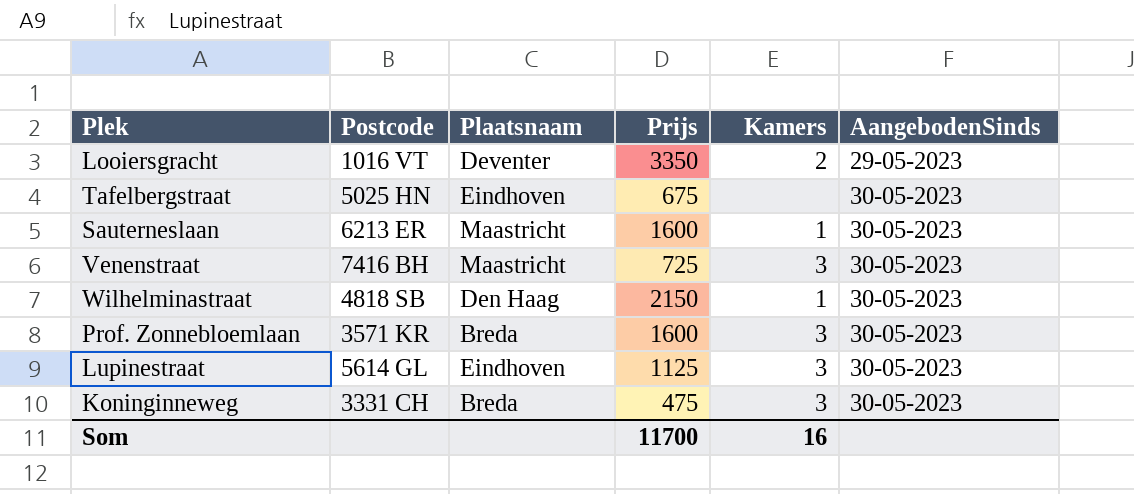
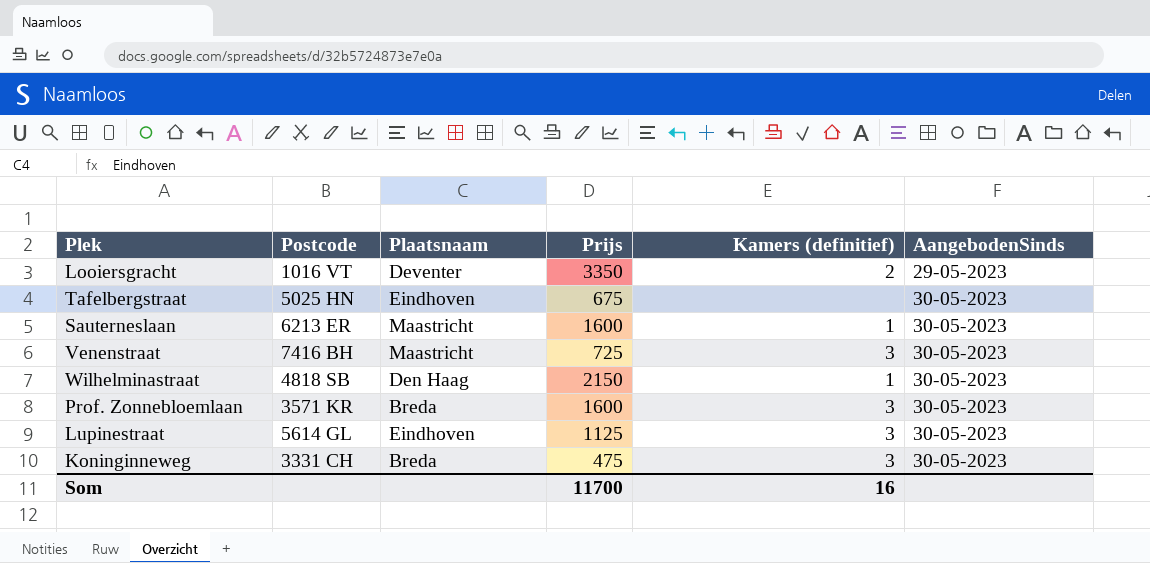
column name: Kamers -> Kamers (definitief)

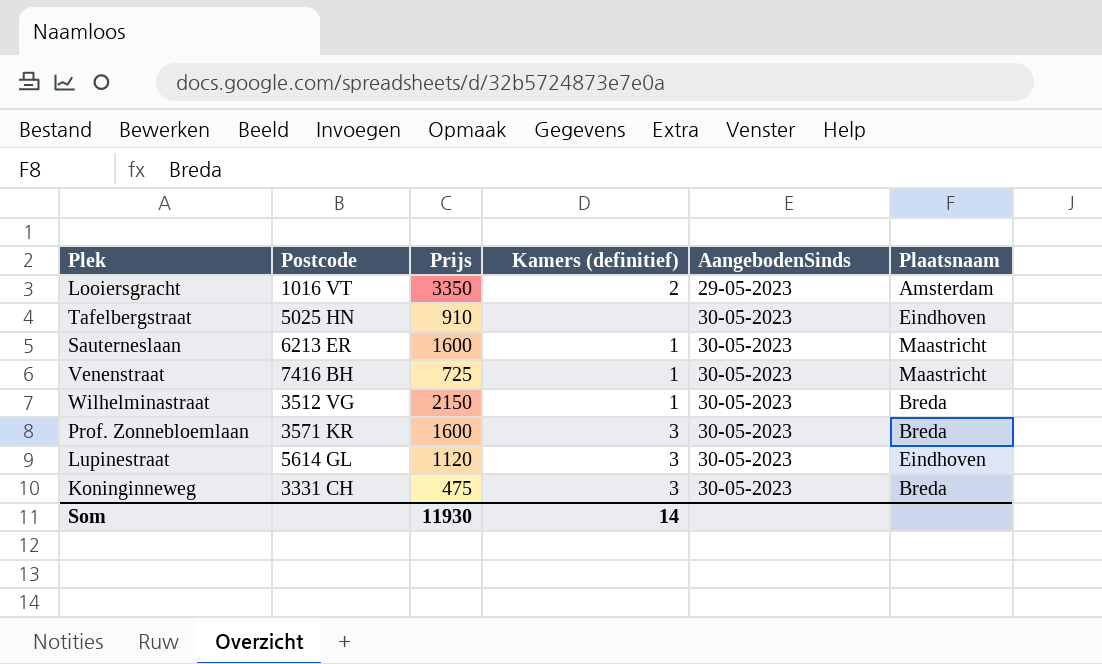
column Plaatsnaam | position: 3 -> 6
Looiersgracht | Plaatsnaam: Deventer -> Amsterdam
Tafelbergstraat | Prijs: 675 -> 910
Venenstraat | Kamers (definitief): 3 -> 1
Wilhelminastraat | Postcode: 4818 SB -> 3512 VG
Wilhelminastraat | Plaatsnaam: Den Haag -> Breda
Lupinestraat | Prijs: 1125 -> 1120
Som | Prijs: 11700 -> 11930
Som | Kamers (definitief): 16 -> 14

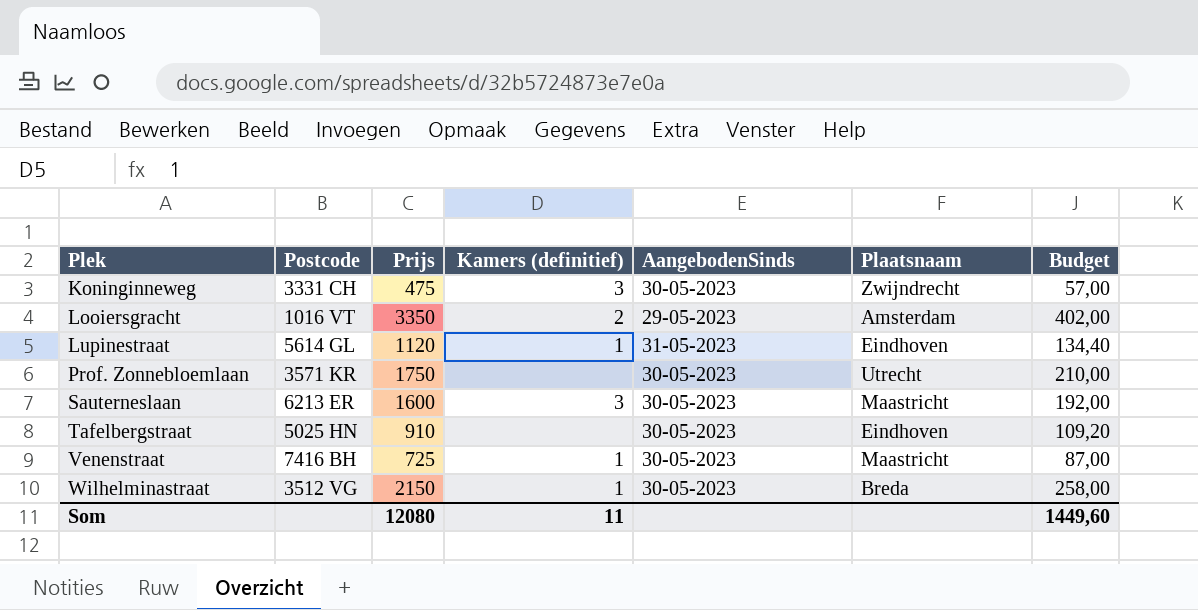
row order: AangebodenSinds ascending -> Plek ascending
column Budget | formula: none -> [Prijs] * 0,12
Koninginneweg | Plaatsnaam: Breda -> Zwijndrecht
Lupinestraat | Kamers (definitief): 3 -> 1
Lupinestraat | AangebodenSinds: 30-05-2023 -> 31-05-2023
Prof. Zonnebloemlaan | Prijs: 1600 -> 1750
Prof. Zonnebloemlaan | Kamers (definitief): 3 -> none
Prof. Zonnebloemlaan | Plaatsnaam: Breda -> Utrecht
Sauterneslaan | Kamers (definitief): 1 -> 3
Som | Prijs: 11930 -> 12080
Som | Kamers (definitief): 14 -> 11

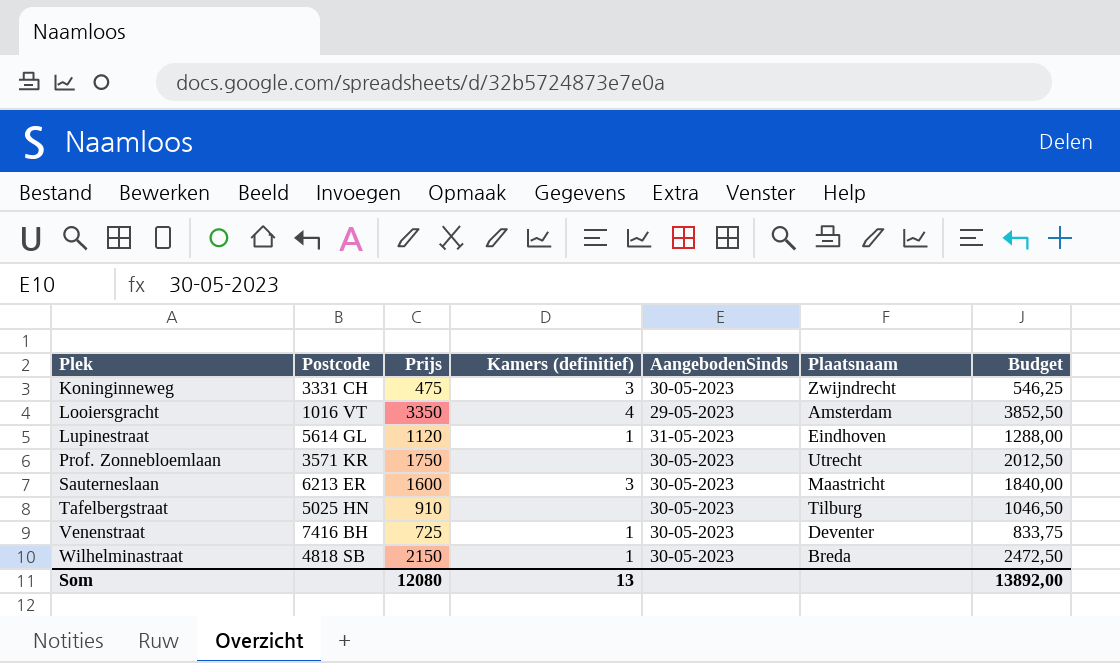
column Budget | formula: [Prijs] * 0,12 -> [Prijs] * 1,15
Looiersgracht | Kamers (definitief): 2 -> 4
Tafelbergstraat | Plaatsnaam: Eindhoven -> Tilburg
Venenstraat | Plaatsnaam: Maastricht -> Deventer
Wilhelminastraat | Postcode: 3512 VG -> 4818 SB
Som | Kamers (definitief): 11 -> 13
Som | Budget: 1449,60 -> 13892,00

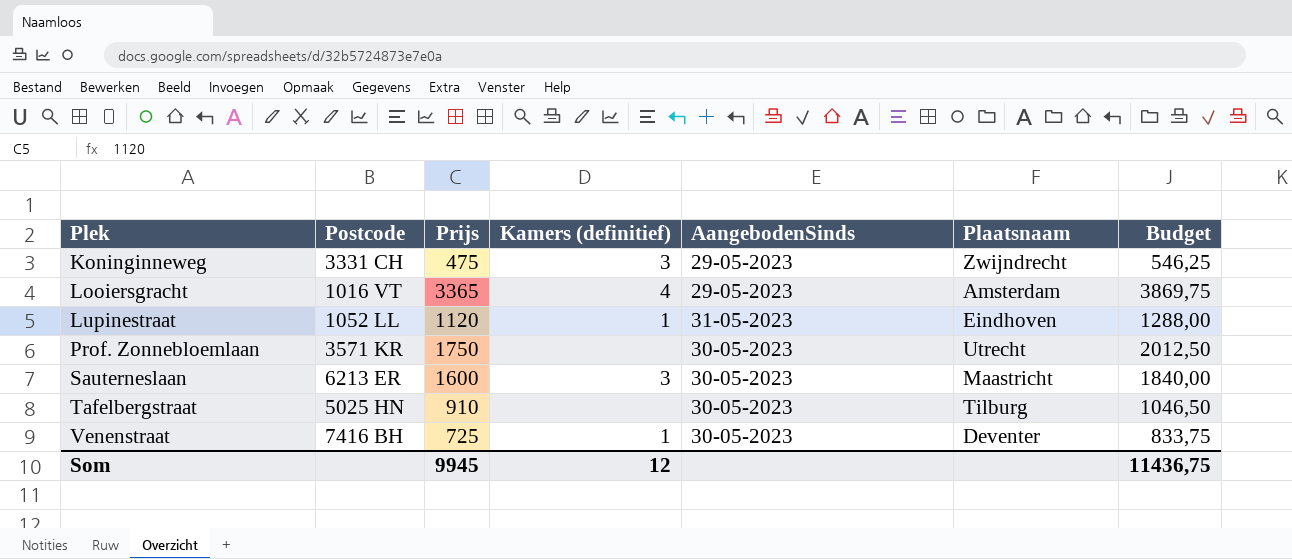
row Wilhelminastraat: 4818 SB | 2150 | 1 | 30-05-2023 | Breda | 2472,50 -> none
Koninginneweg | AangebodenSinds: 30-05-2023 -> 29-05-2023
Looiersgracht | Prijs: 3350 -> 3365
Looiersgracht | Budget: 3852,50 -> 3869,75
Lupinestraat | Postcode: 5614 GL -> 1052 LL
Som | Prijs: 12080 -> 9945
Som | Kamers (definitief): 13 -> 12
Som | Budget: 13892,00 -> 11436,75

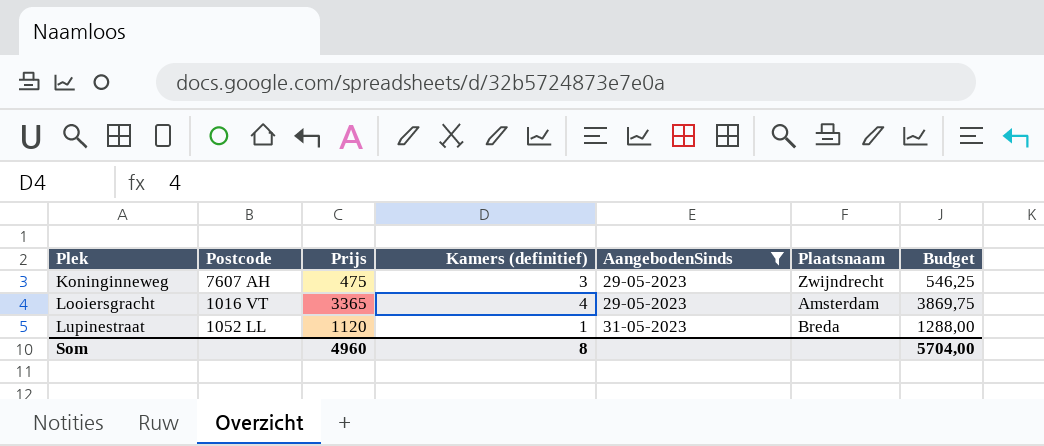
filter: none -> AangebodenSinds != 30-05-2023
Koninginneweg | Postcode: 3331 CH -> 7607 AH
Lupinestraat | Plaatsnaam: Eindhoven -> Breda
Som | Prijs: 9945 -> 4960
Som | Kamers (definitief): 12 -> 8
Som | Budget: 11436,75 -> 5704,00

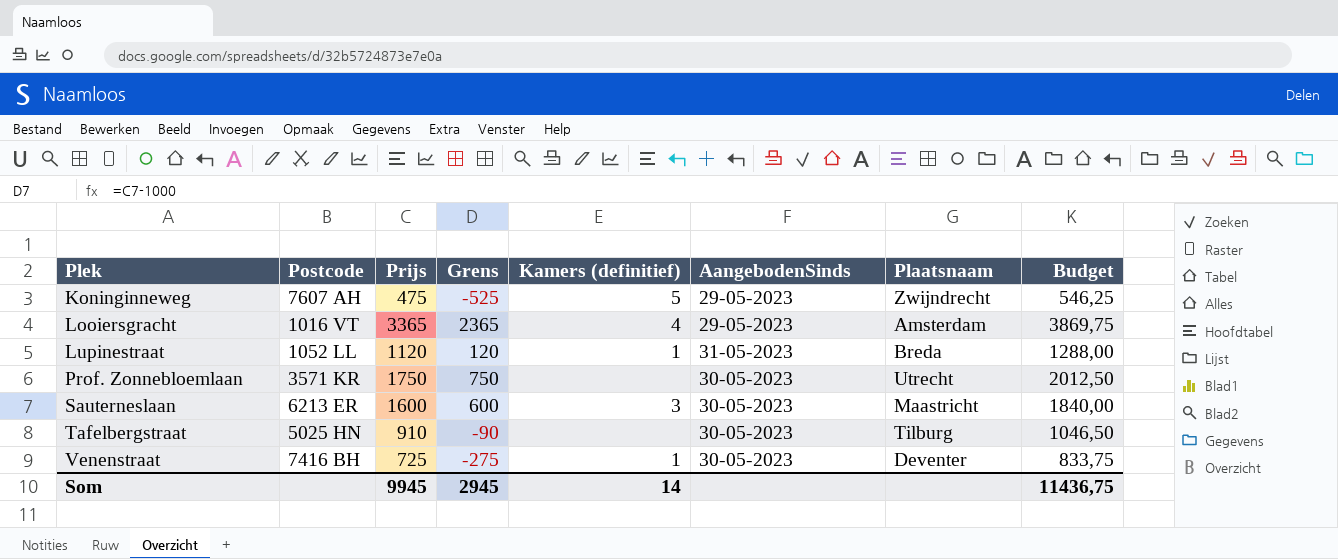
filter: AangebodenSinds != 30-05-2023 -> none
column Grens | formula: none -> [Prijs] - 1000
Koninginneweg | Kamers (definitief): 3 -> 5
Som | Prijs: 4960 -> 9945
Som | Kamers (definitief): 8 -> 14
Som | Budget: 5704,00 -> 11436,75

